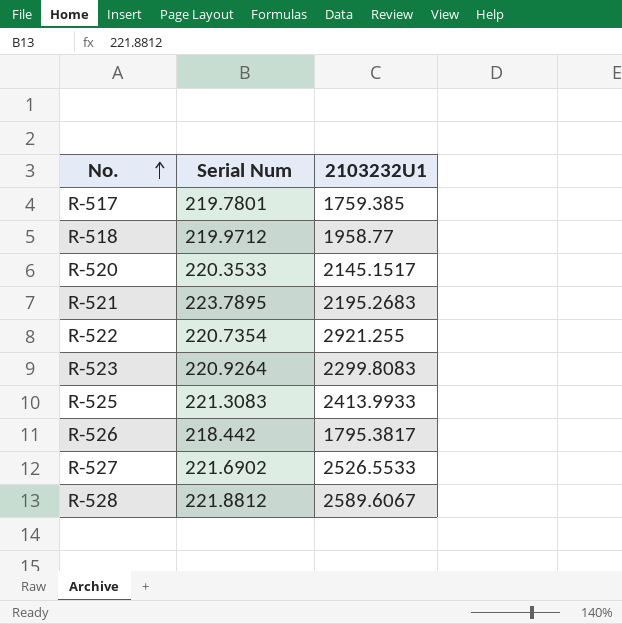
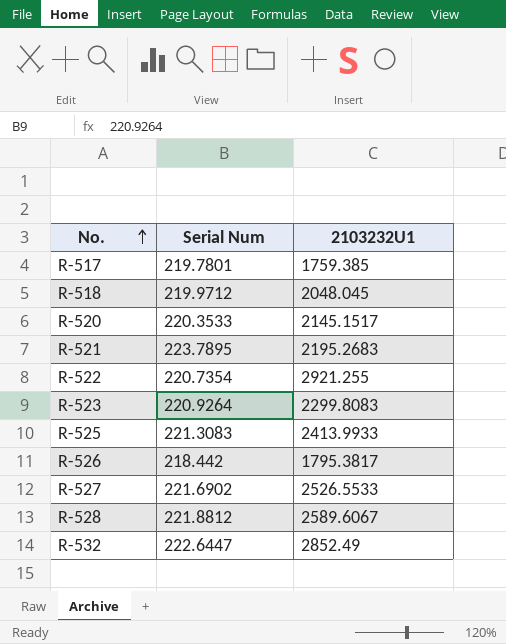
R-518 | 2103232U1: 1958.77 -> 2048.045
row R-532: none -> 222.6447 | 2852.49

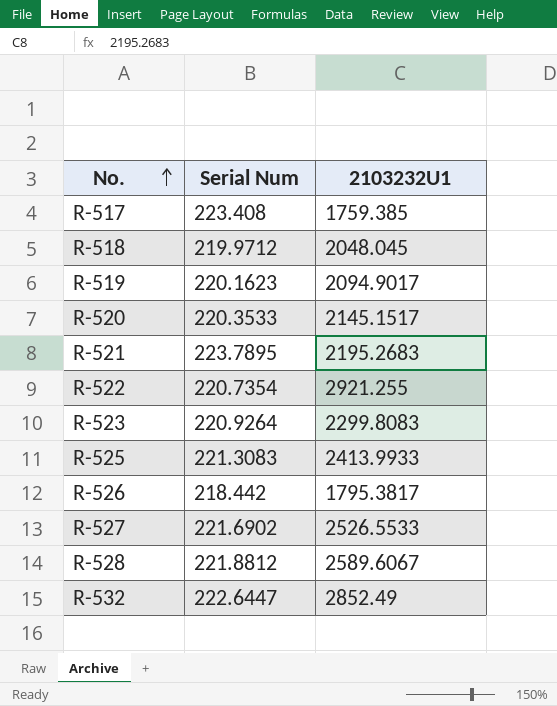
R-517 | Serial Num: 219.7801 -> 223.408
row R-519: none -> 220.1623 | 2094.9017

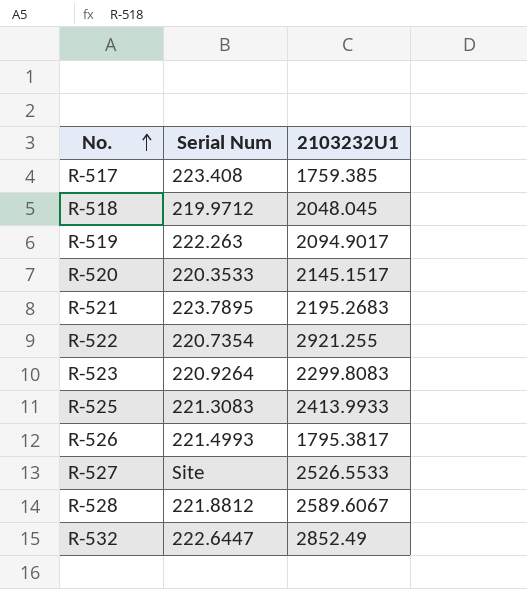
R-519 | Serial Num: 220.1623 -> 222.263
R-526 | Serial Num: 218.442 -> 221.4993
R-527 | Serial Num: 221.6902 -> Site

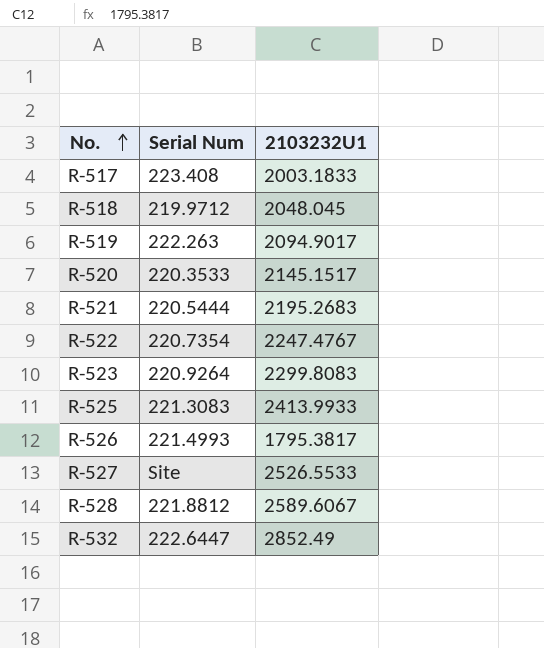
R-517 | 2103232U1: 1759.385 -> 2003.1833
R-521 | Serial Num: 223.7895 -> 220.5444
R-522 | 2103232U1: 2921.255 -> 2247.4767

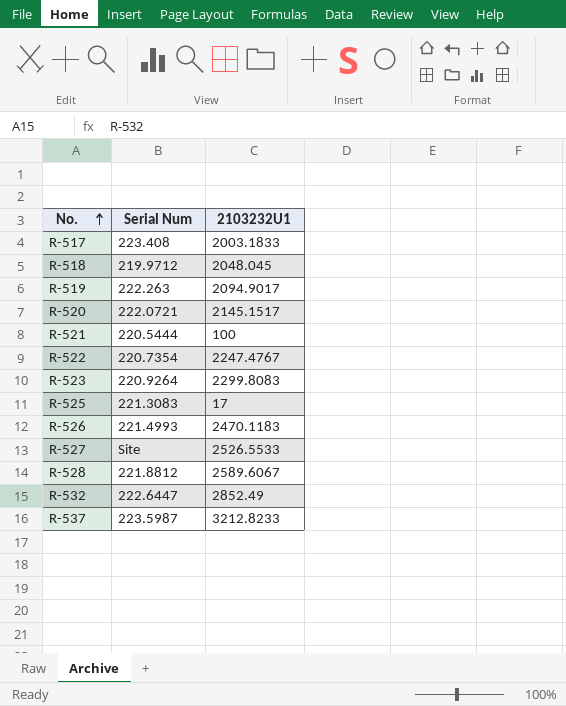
R-520 | Serial Num: 220.3533 -> 222.0721
R-521 | 2103232U1: 2195.2683 -> 100
R-525 | 2103232U1: 2413.9933 -> 17
R-526 | 2103232U1: 1795.3817 -> 2470.1183
row R-537: none -> 223.5987 | 3212.8233

